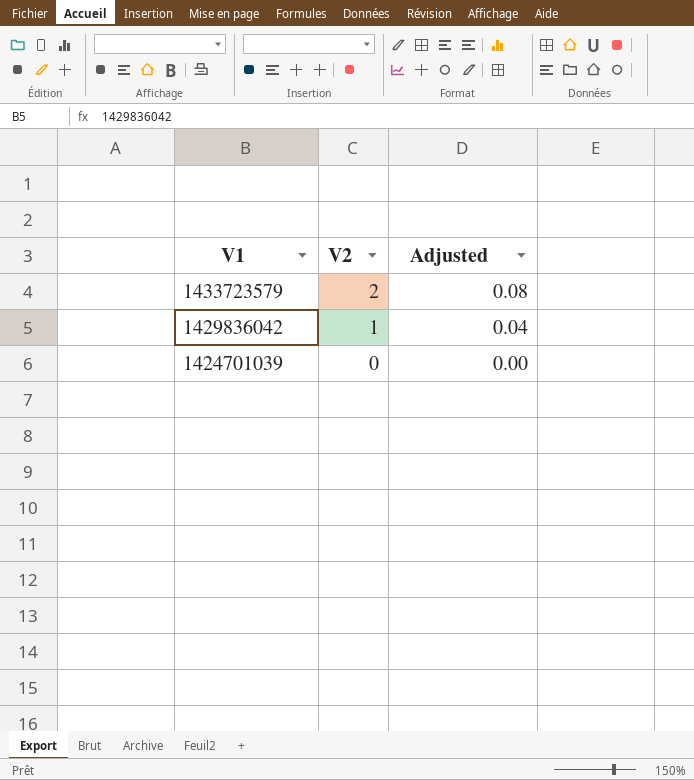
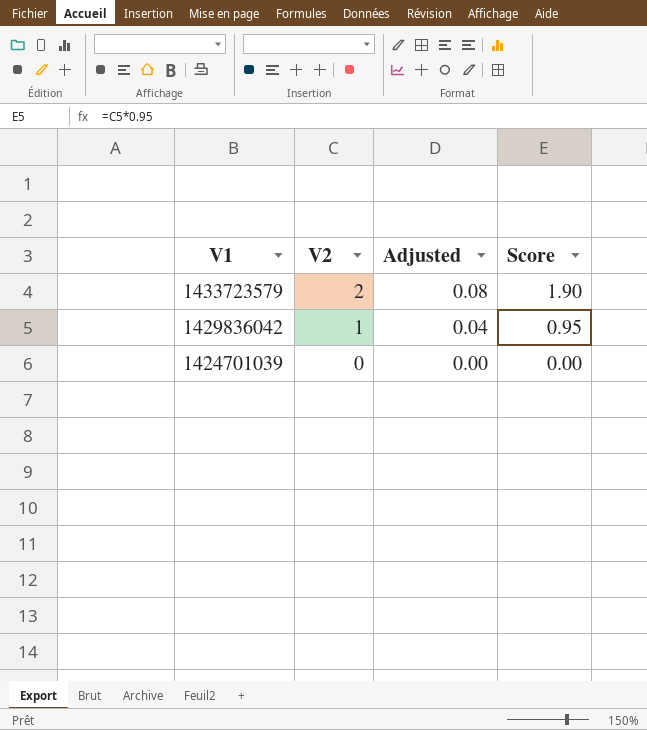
column Score | formula: none -> [V2] * 0.95

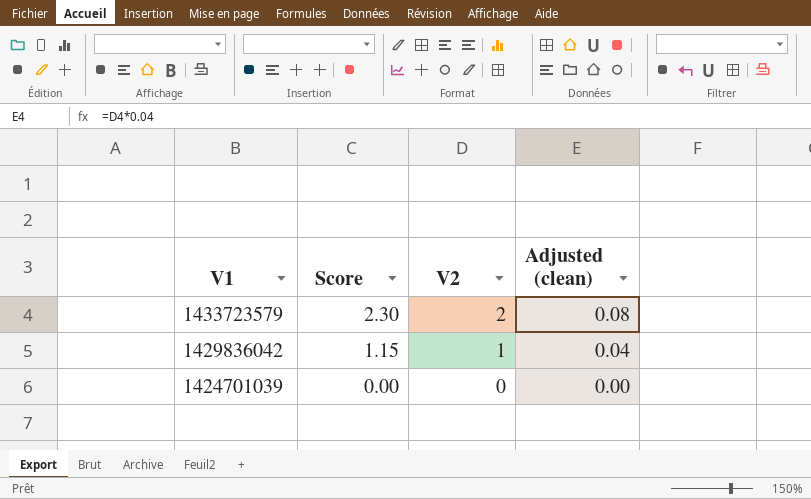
column Score | formula: [V2] * 0.95 -> [V2] * 1.15
column Score | position: 4 -> 2
column name: Adjusted -> Adjusted (clean)

